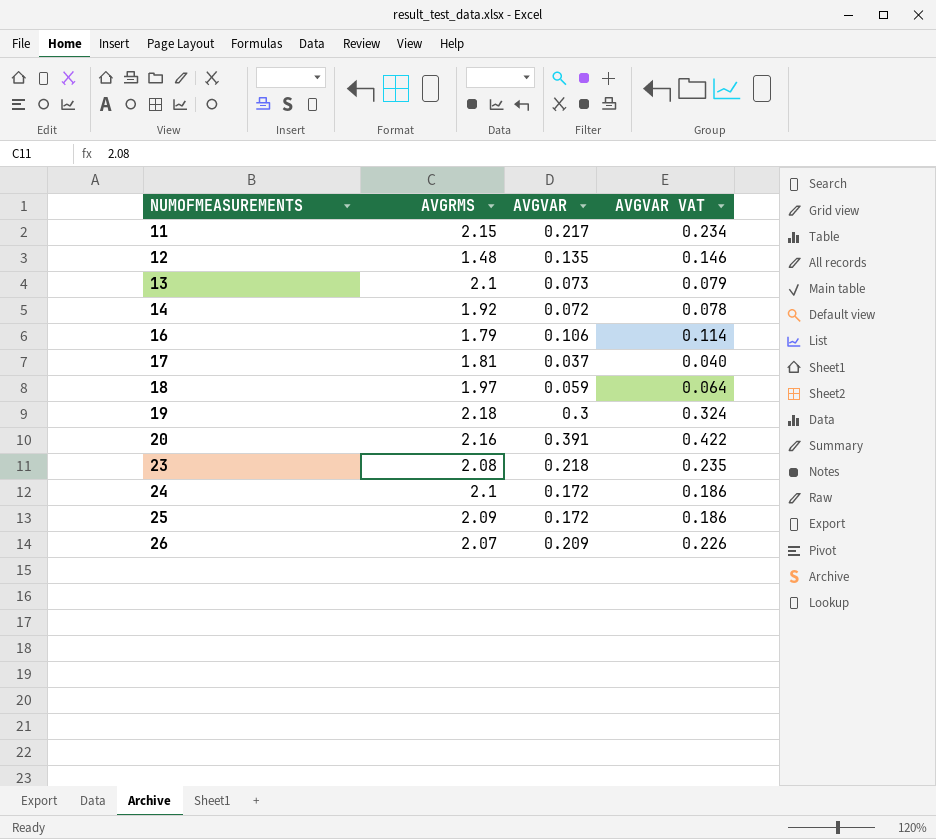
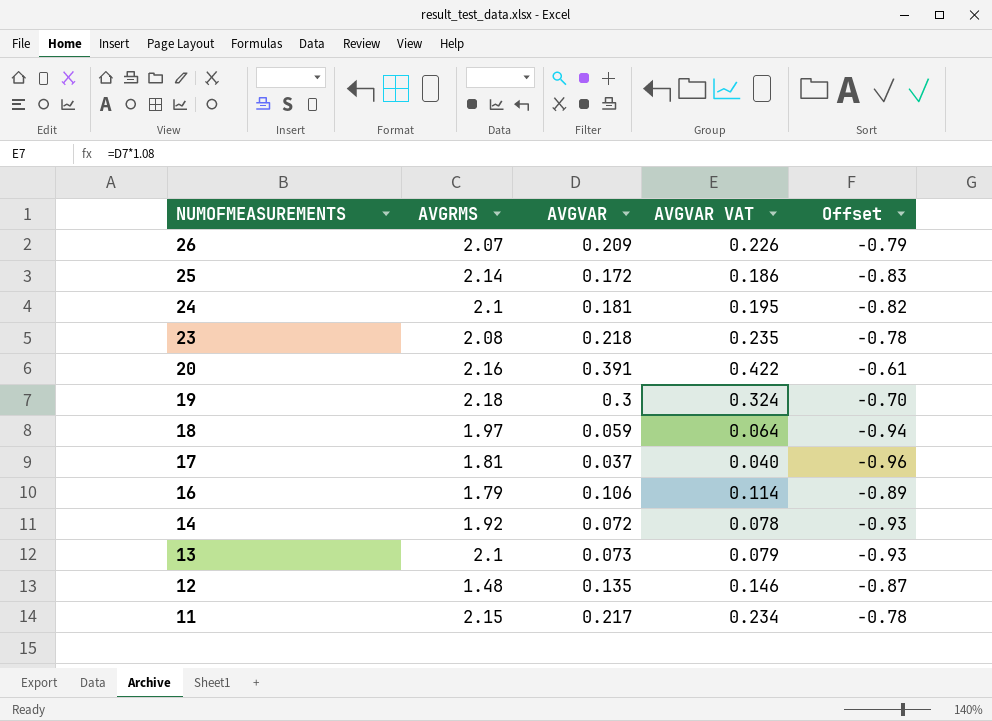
row order: NUMOFMEASUREMENTS ascending -> NUMOFMEASUREMENTS descending
column Offset | formula: none -> [AVGVAR] - 1
25 | AVGRMS: 2.09 -> 2.14
24 | AVGVAR: 0.172 -> 0.181
24 | AVGVAR VAT: 0.186 -> 0.195

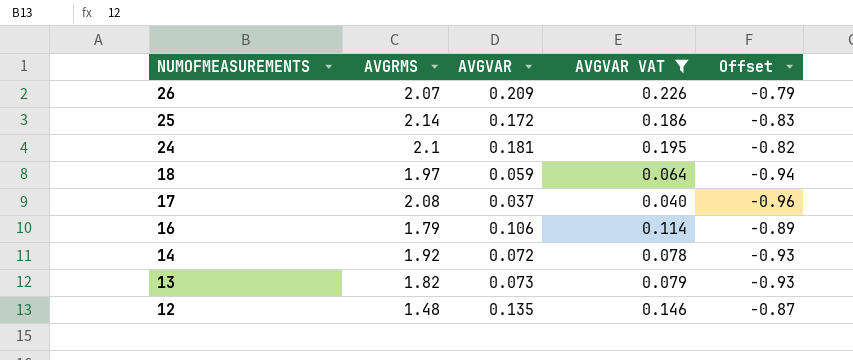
filter: none -> AVGVAR VAT <= 0.226
17 | AVGRMS: 1.81 -> 2.08
13 | AVGRMS: 2.1 -> 1.82

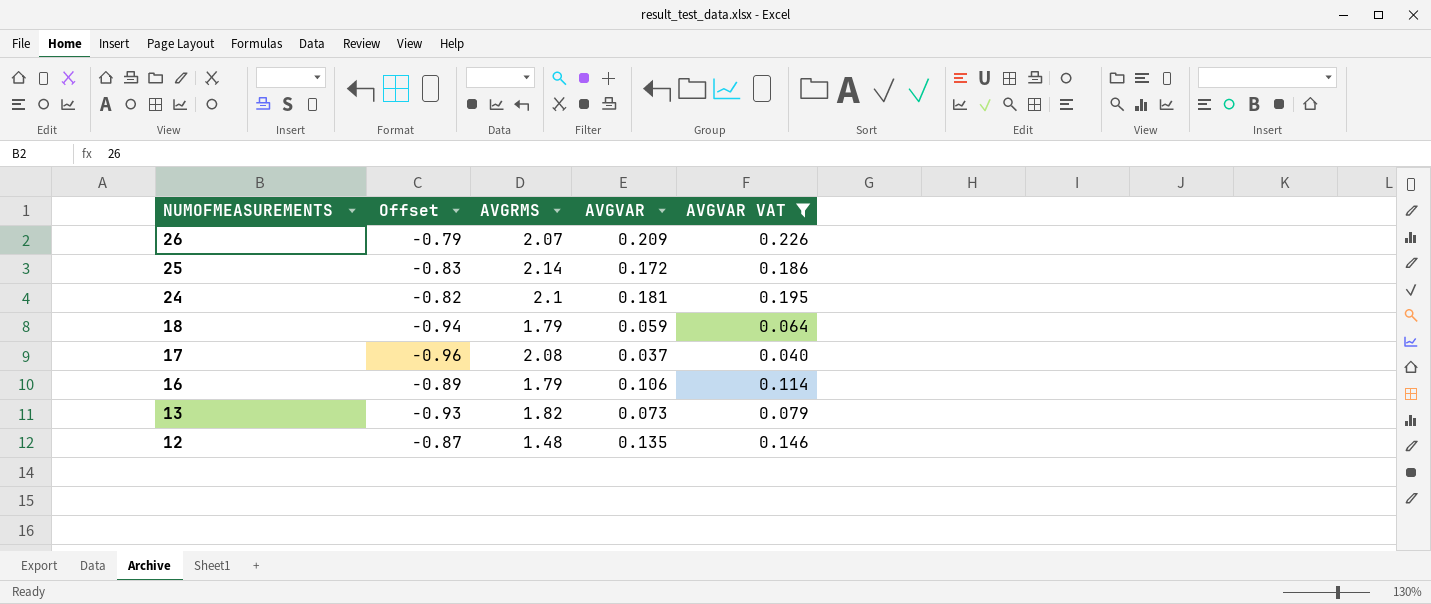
column Offset | position: 5 -> 2
row 14: 1.92 | 0.072 | 0.078 | -0.93 -> none
18 | AVGRMS: 1.97 -> 1.79

